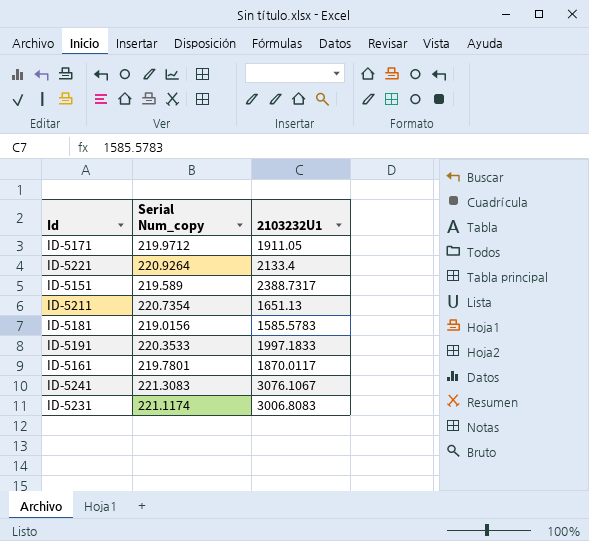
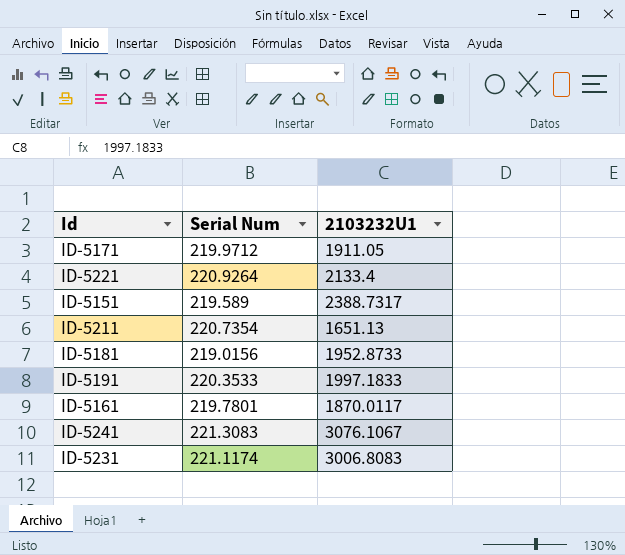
column name: Serial Num_copy -> Serial Num
ID-5181 | 2103232U1: 1585.5783 -> 1952.8733

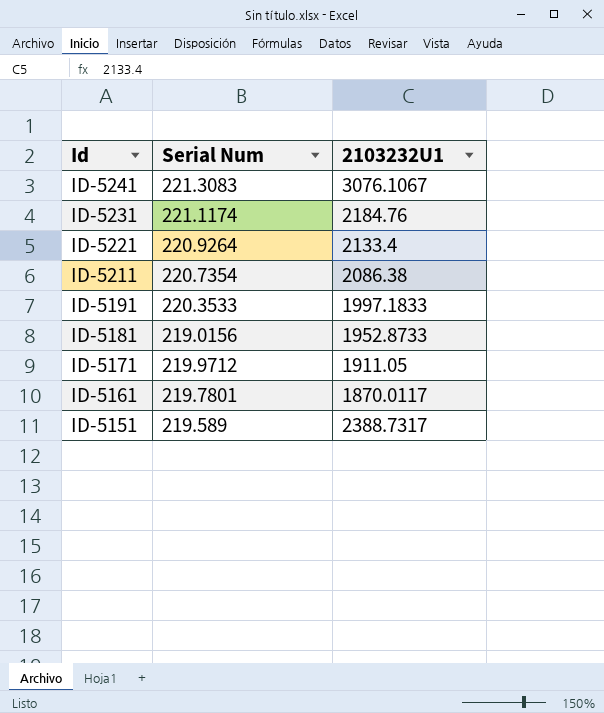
row order: none -> Id descending
ID-5231 | 2103232U1: 3006.8083 -> 2184.76
ID-5211 | 2103232U1: 1651.13 -> 2086.38

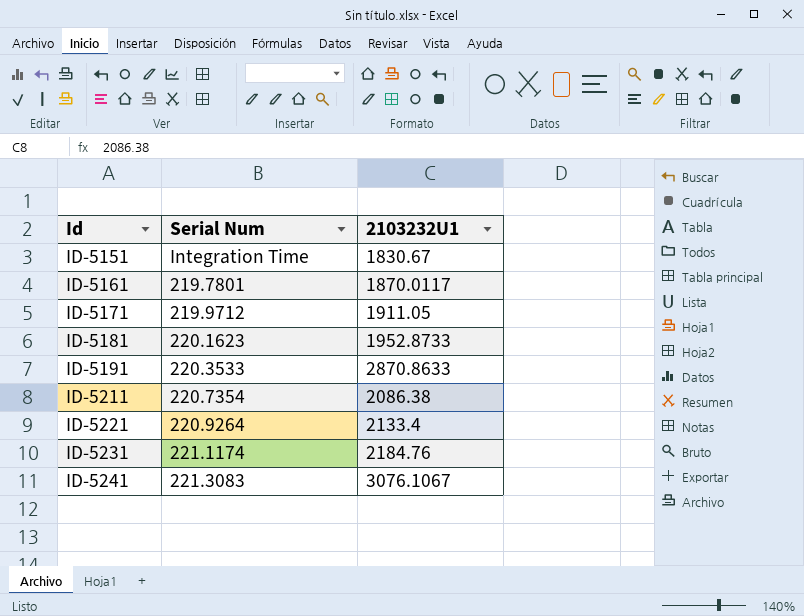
row order: Id descending -> Id ascending
ID-5151 | Serial Num: 219.589 -> Integration Time
ID-5151 | 2103232U1: 2388.7317 -> 1830.67
ID-5181 | Serial Num: 219.0156 -> 220.1623
ID-5191 | 2103232U1: 1997.1833 -> 2870.8633

